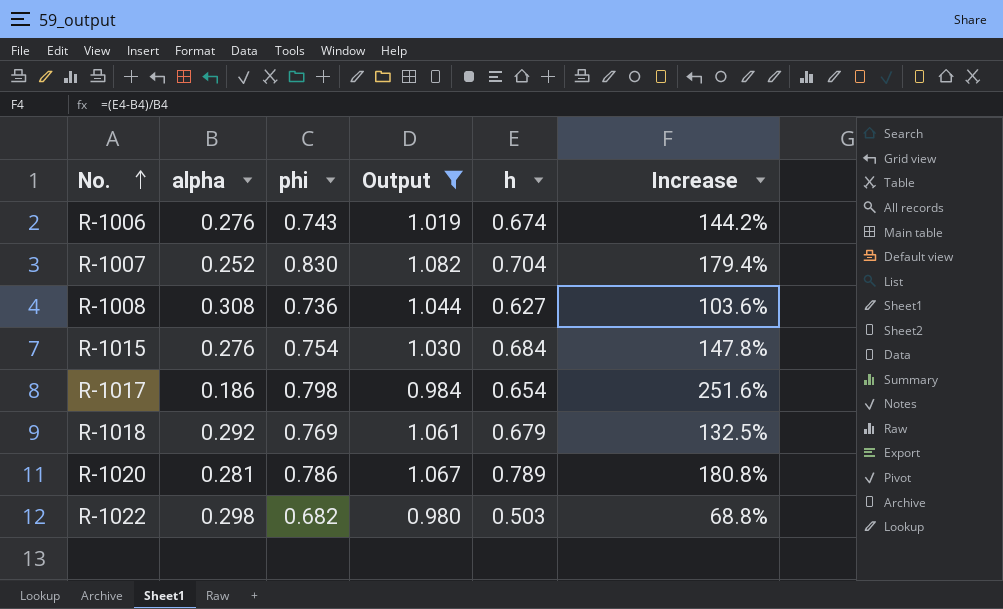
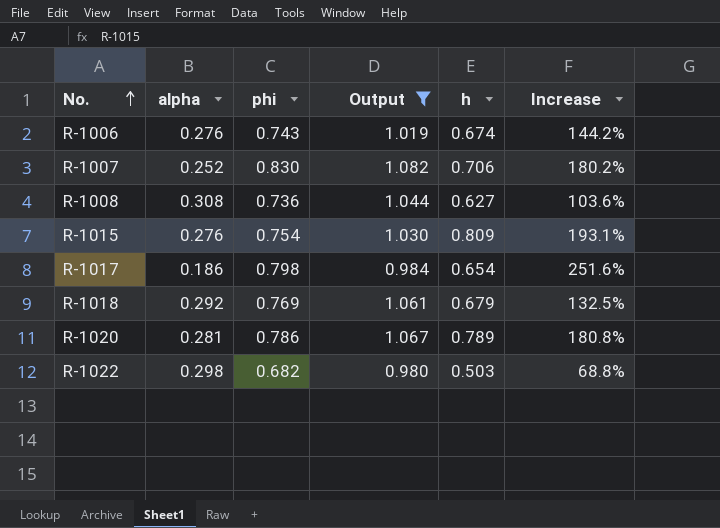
R-1007 | h: 0.704 -> 0.706
R-1007 | Increase: 179.4% -> 180.2%
R-1015 | h: 0.684 -> 0.809
R-1015 | Increase: 147.8% -> 193.1%

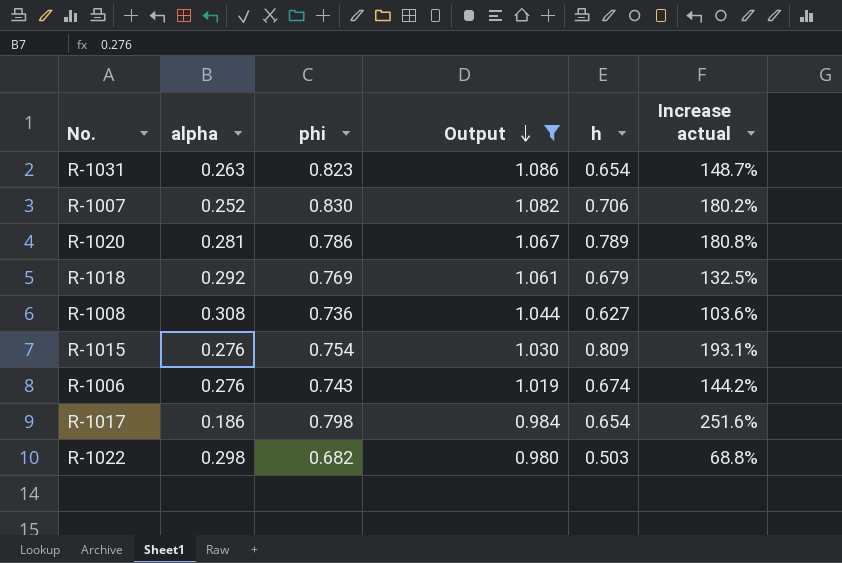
row order: No. ascending -> Output descending
column name: Increase -> Increase actual
row R-1031: none -> 0.263 | 0.823 | 1.086 | 0.654 | 148.7%

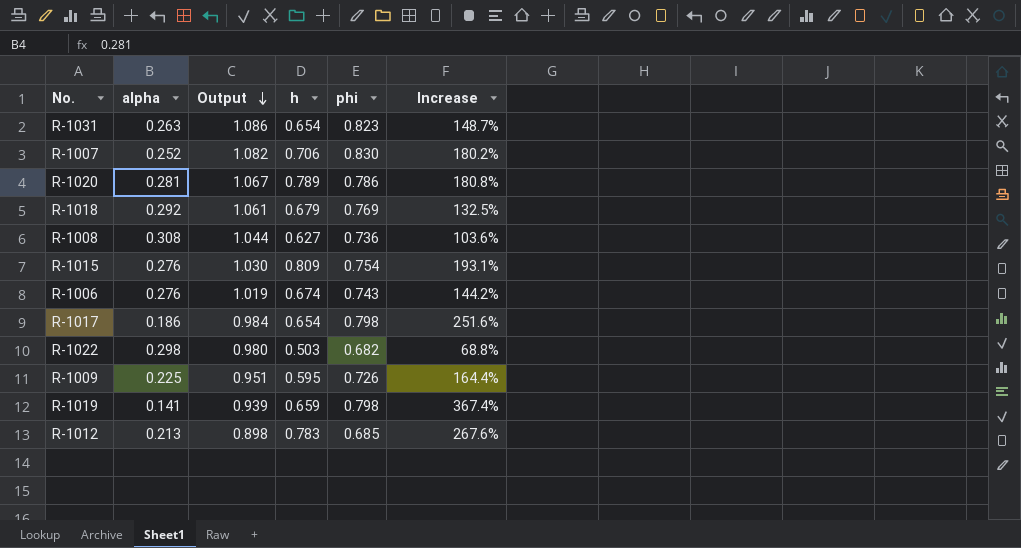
filter: Output >= 0.980 -> none
column phi | position: 3 -> 5
column name: Increase actual -> Increase

